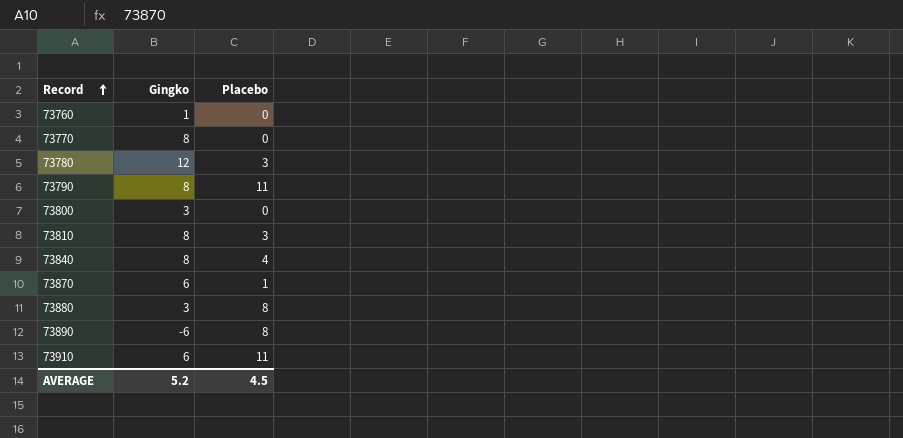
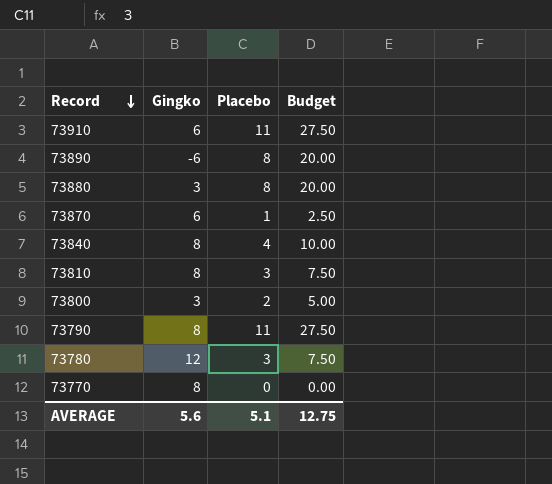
row order: Record ascending -> Record descending
column Budget | formula: none -> [Placebo] * 2.5
row 73760: 1 | 0 -> none
73800 | Placebo: 0 -> 2
AVERAGE | Gingko: 5.2 -> 5.6
AVERAGE | Placebo: 4.5 -> 5.1

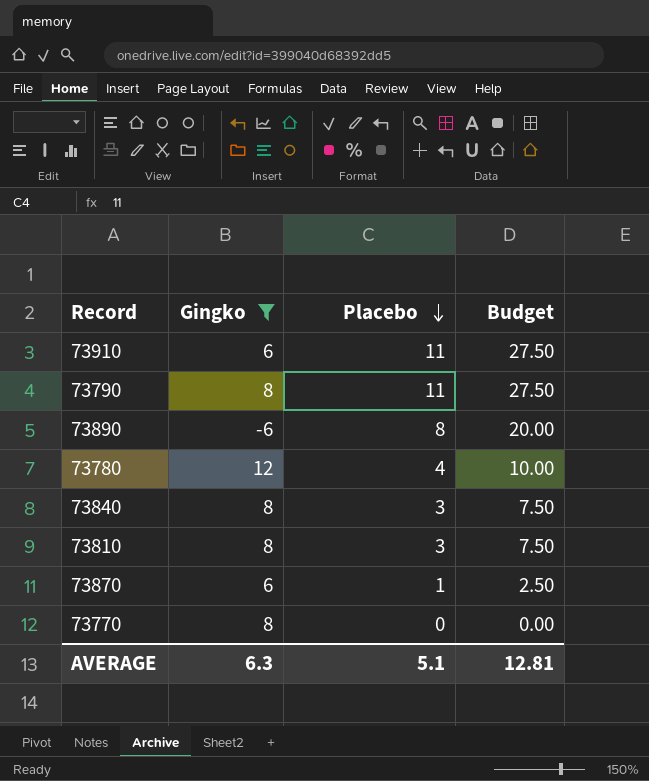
filter: none -> Gingko != 3
row order: Record descending -> Placebo descending
73780 | Placebo: 3 -> 4
73780 | Budget: 7.50 -> 10.00
73840 | Placebo: 4 -> 3
73840 | Budget: 10.00 -> 7.50
AVERAGE | Gingko: 5.6 -> 6.3
AVERAGE | Budget: 12.75 -> 12.81

